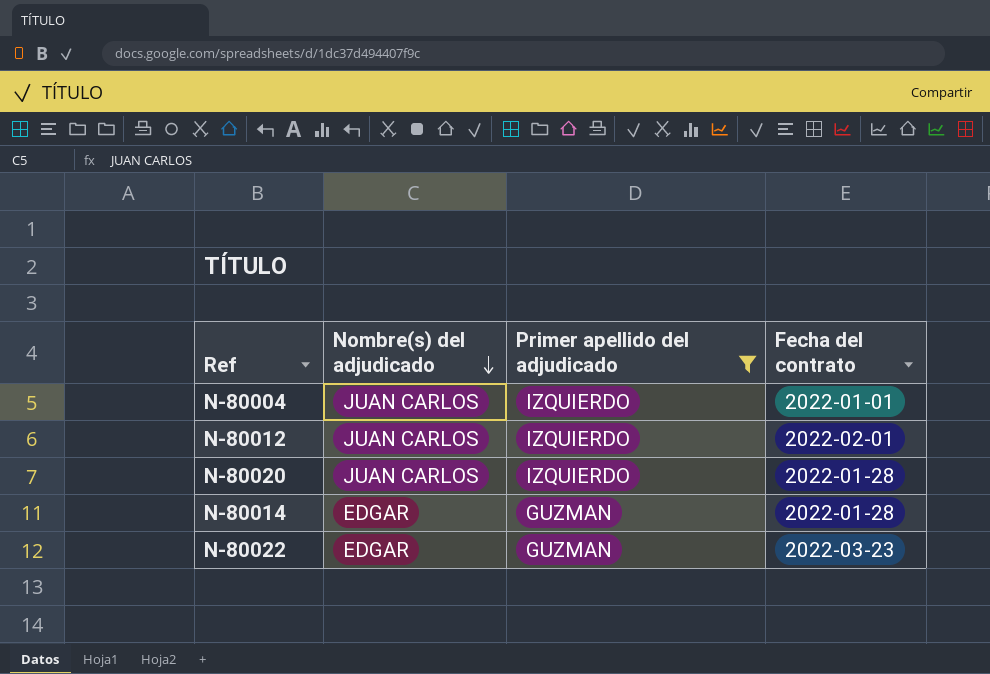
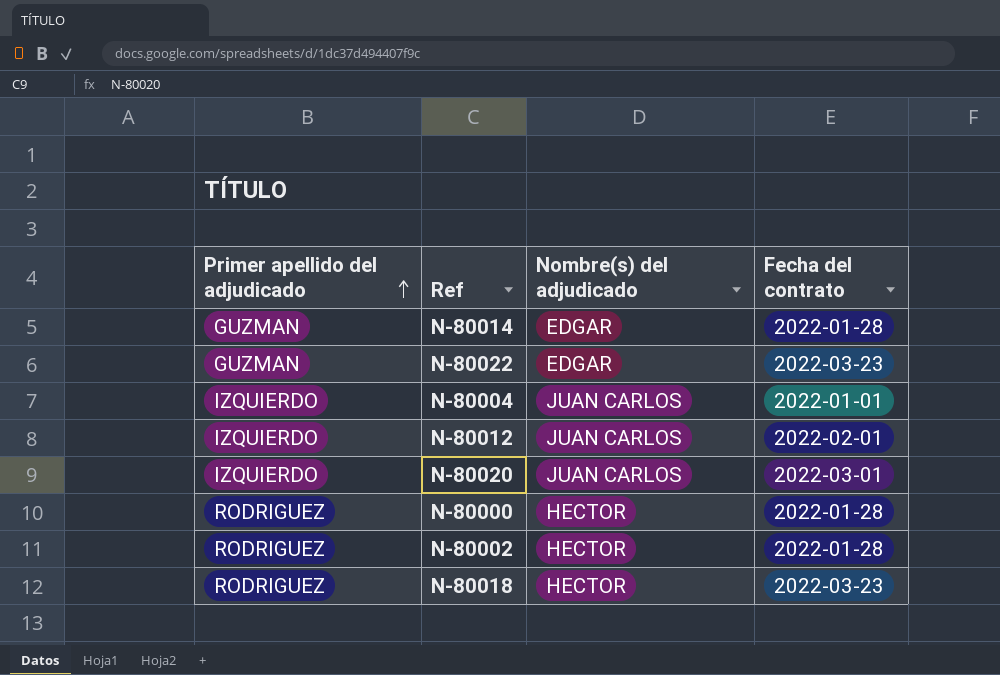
filter: Primer apellido del adjudicado != RODRIGUEZ -> none
row order: Nombre(s) del adjudicado descending -> Primer apellido del adjudicado ascending
column Primer apellido del adjudicado | position: 3 -> 1
N-80020 | Fecha del contrato: 2022-01-28 -> 2022-03-01

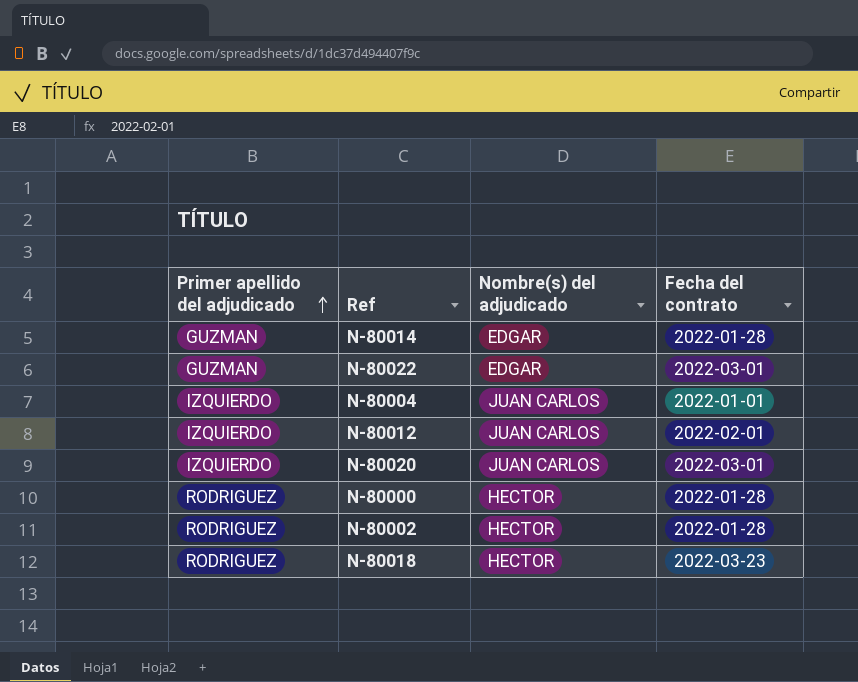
N-80022 | Fecha del contrato: 2022-03-23 -> 2022-03-01

